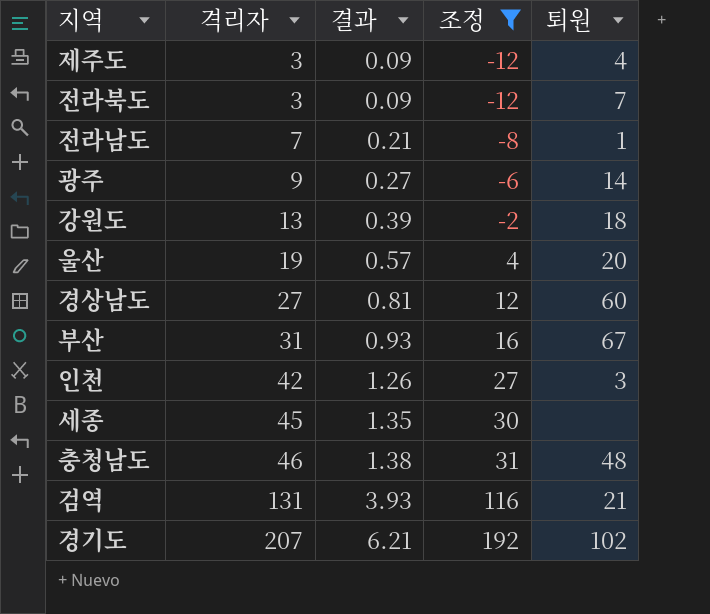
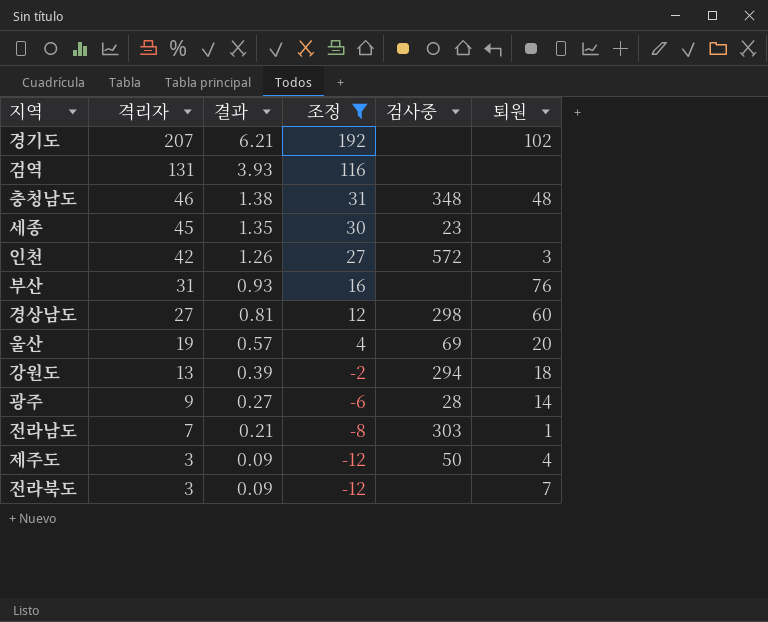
row order: 격리자 ascending -> 격리자 descending
column 검사중 | position: none -> 5
검역 | 퇴원: 21 -> none
부산 | 퇴원: 67 -> 76

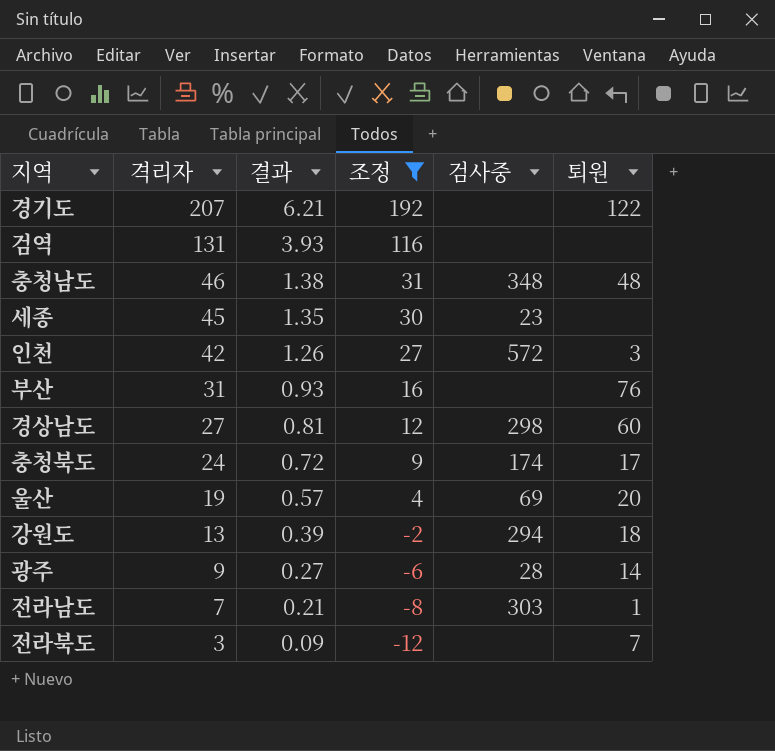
row 제주도: 3 | 0.09 | -12 | 50 | 4 -> none
경기도 | 퇴원: 102 -> 122
row 충청북도: none -> 24 | 0.72 | 9 | 174 | 17

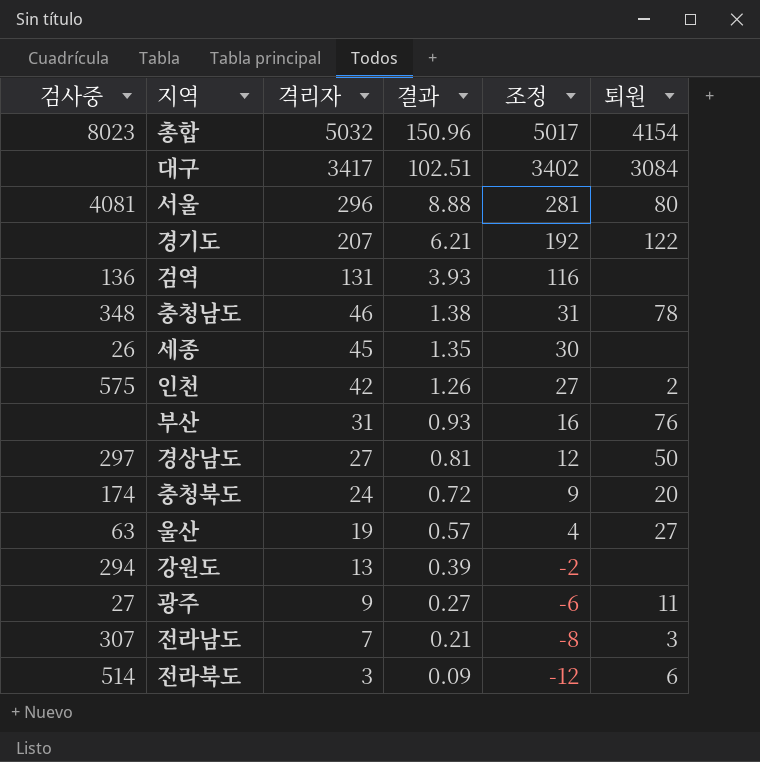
filter: 조정 <= 192 -> none
column 검사중 | position: 5 -> 1
검역 | 검사중: none -> 136
충청남도 | 퇴원: 48 -> 78
세종 | 검사중: 23 -> 26
인천 | 검사중: 572 -> 575
인천 | 퇴원: 3 -> 2
경상남도 | 검사중: 298 -> 297
경상남도 | 퇴원: 60 -> 50
충청북도 | 퇴원: 17 -> 20
울산 | 검사중: 69 -> 63
울산 | 퇴원: 20 -> 27
강원도 | 퇴원: 18 -> none
광주 | 검사중: 28 -> 27
광주 | 퇴원: 14 -> 11
전라남도 | 검사중: 303 -> 307
전라남도 | 퇴원: 1 -> 3
전라북도 | 검사중: none -> 514
전라북도 | 퇴원: 7 -> 6

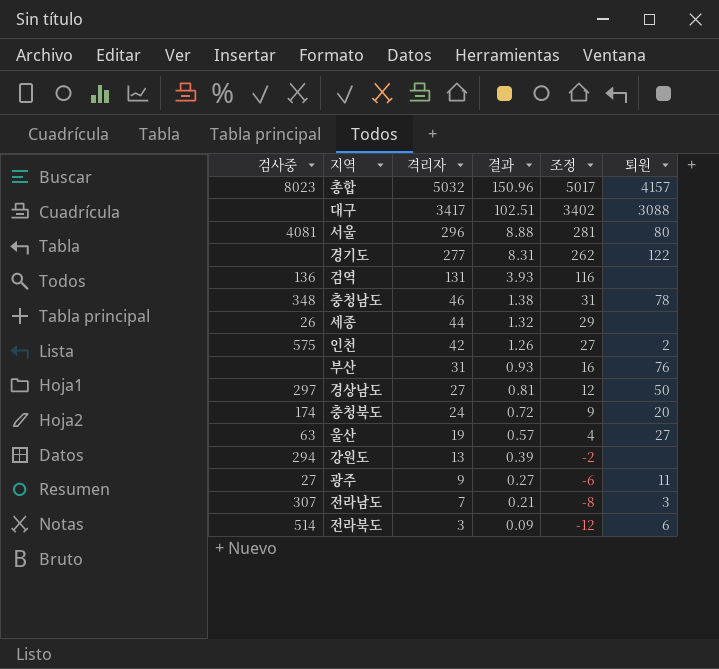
총합 | 퇴원: 4154 -> 4157
대구 | 퇴원: 3084 -> 3088
경기도 | 격리자: 207 -> 277
경기도 | 결과: 6.21 -> 8.31
경기도 | 조정: 192 -> 262
세종 | 격리자: 45 -> 44
세종 | 결과: 1.35 -> 1.32
세종 | 조정: 30 -> 29

